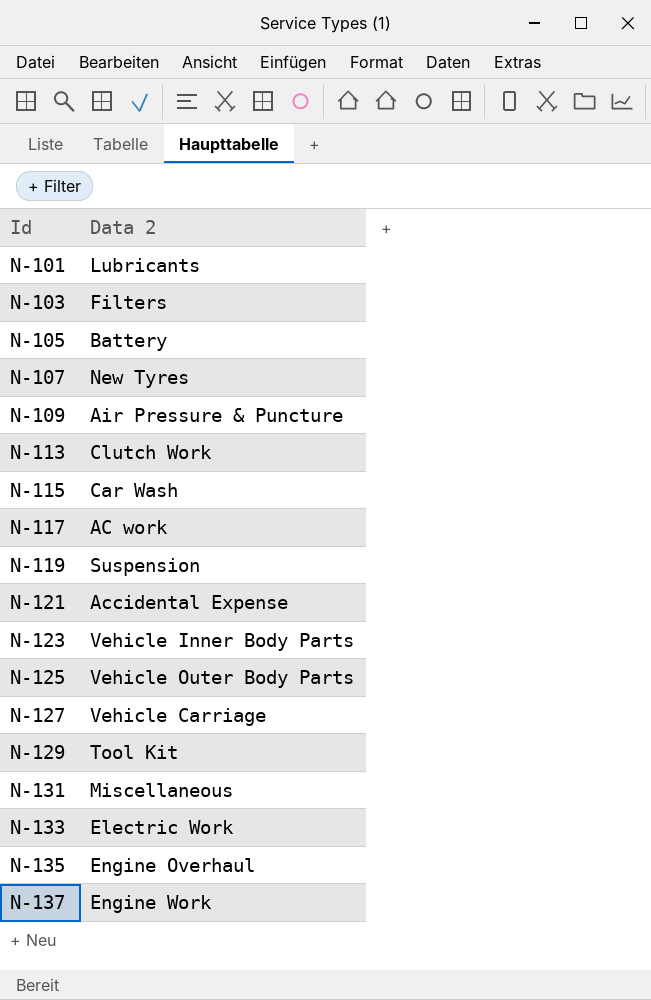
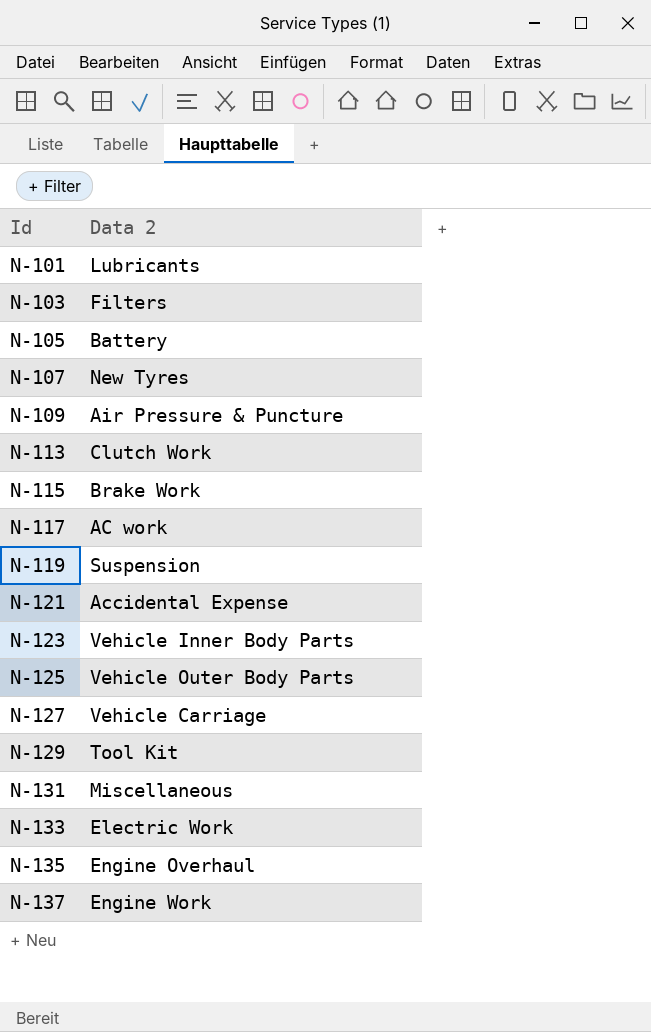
N-115 | Data 2: Car Wash -> Brake Work

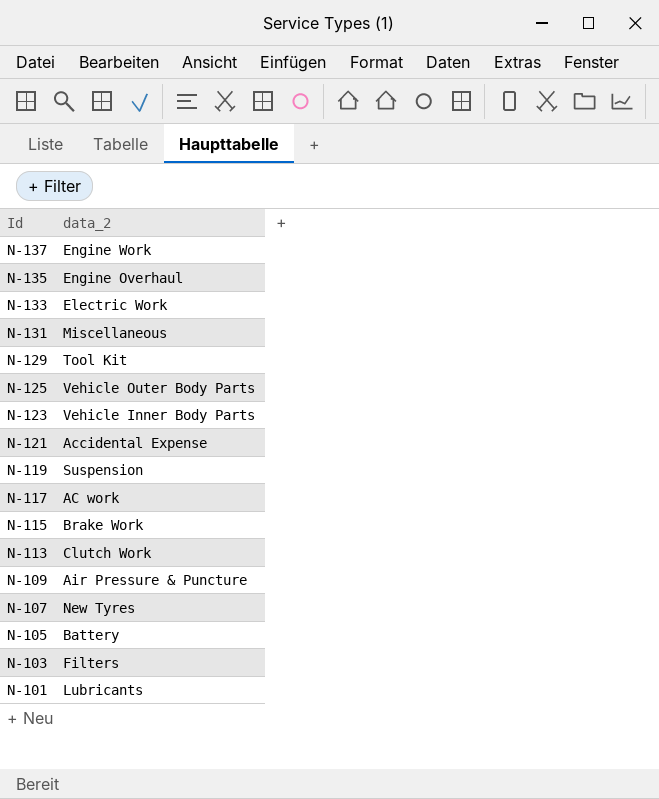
row order: Id ascending -> Id descending
column name: Data 2 -> data_2
row N-127: Vehicle Carriage -> none

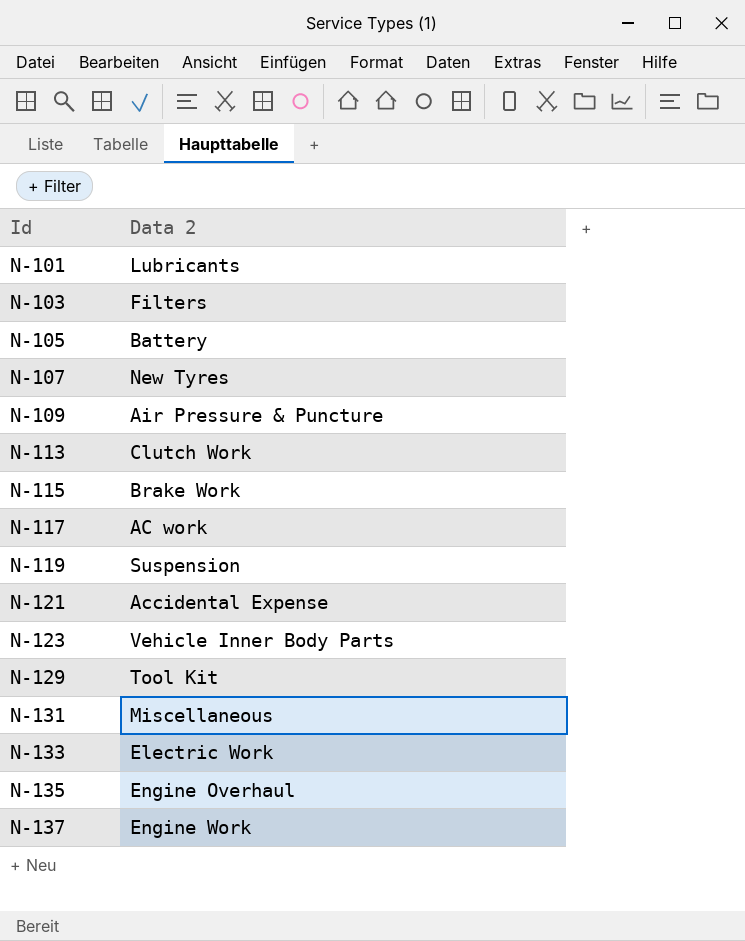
row order: Id descending -> Id ascending
column name: data_2 -> Data 2
row N-125: Vehicle Outer Body Parts -> none

